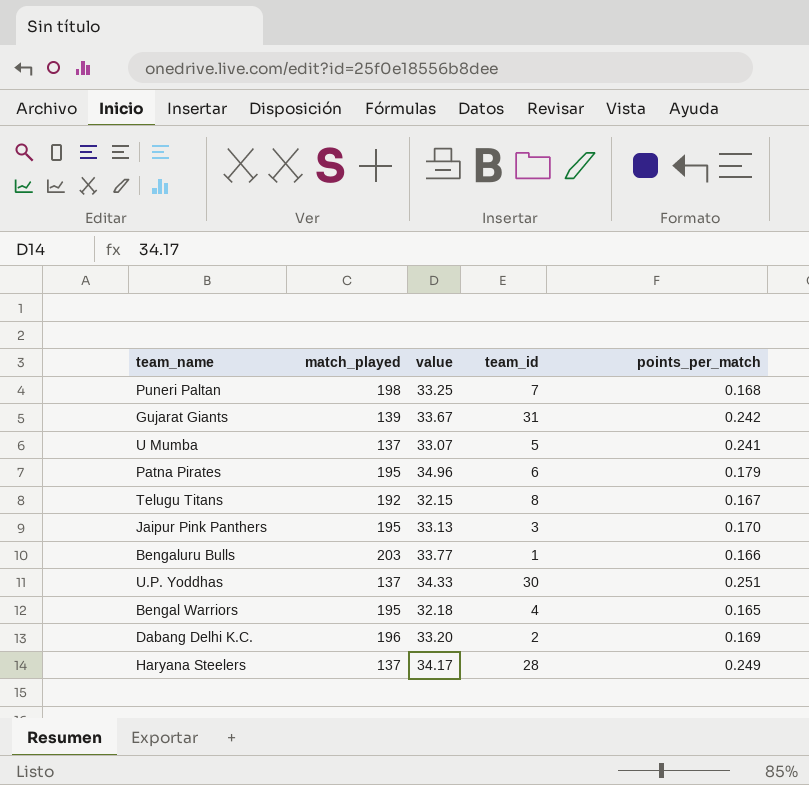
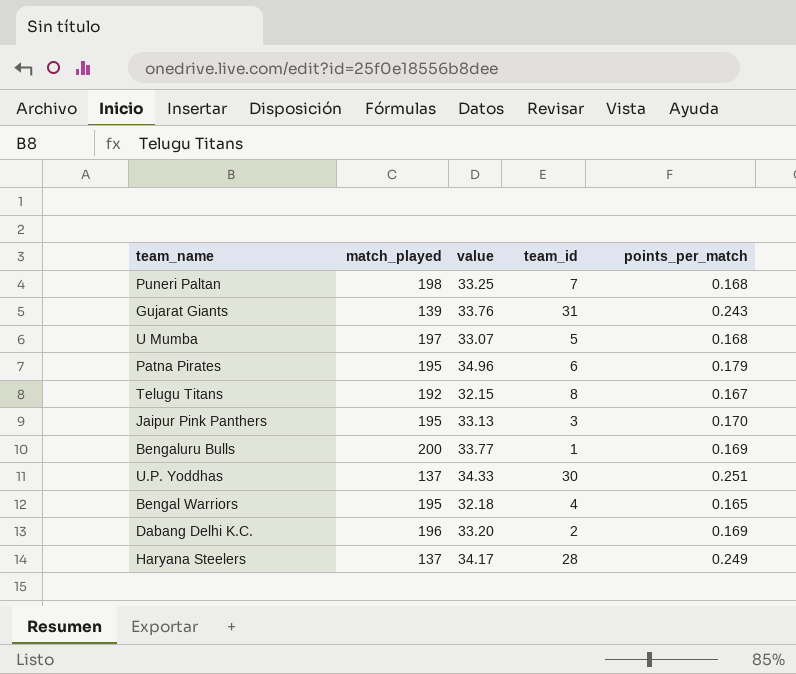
Gujarat Giants | value: 33.67 -> 33.76
Gujarat Giants | points_per_match: 0.242 -> 0.243
U Mumba | match_played: 137 -> 197
U Mumba | points_per_match: 0.241 -> 0.168
Bengaluru Bulls | match_played: 203 -> 200
Bengaluru Bulls | points_per_match: 0.166 -> 0.169

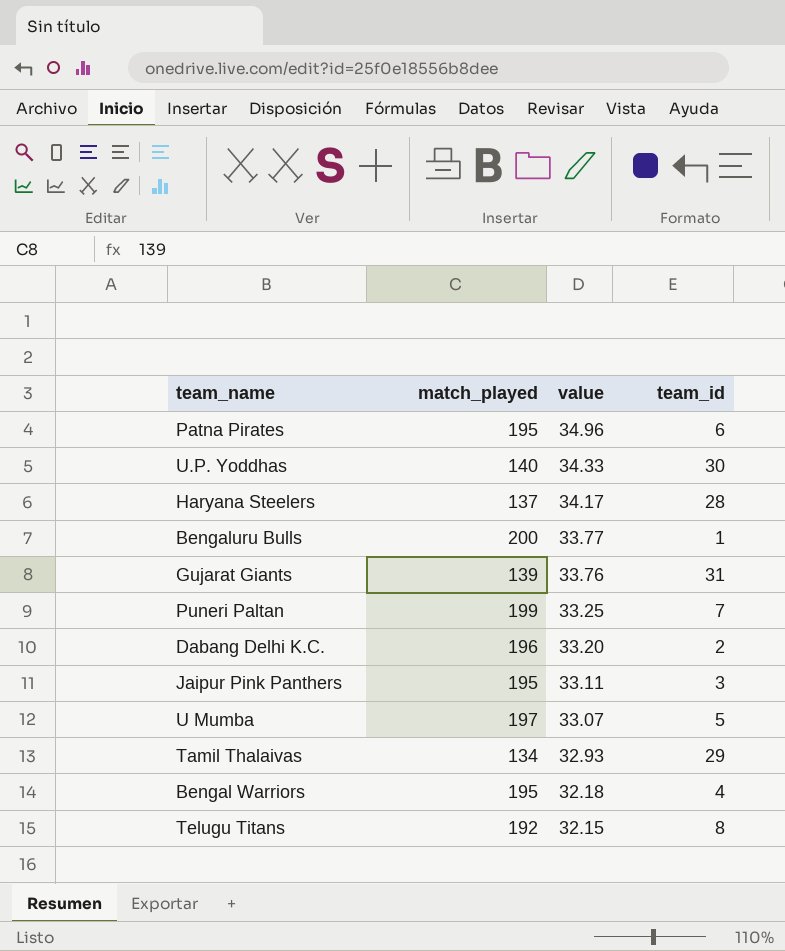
row order: none -> value descending
column points_per_match | formula: [value] / [match_played] -> none
U.P. Yoddhas | match_played: 137 -> 140
Puneri Paltan | match_played: 198 -> 199
Jaipur Pink Panthers | value: 33.13 -> 33.11
row Tamil Thalaivas: none -> 134 | 32.93 | 29

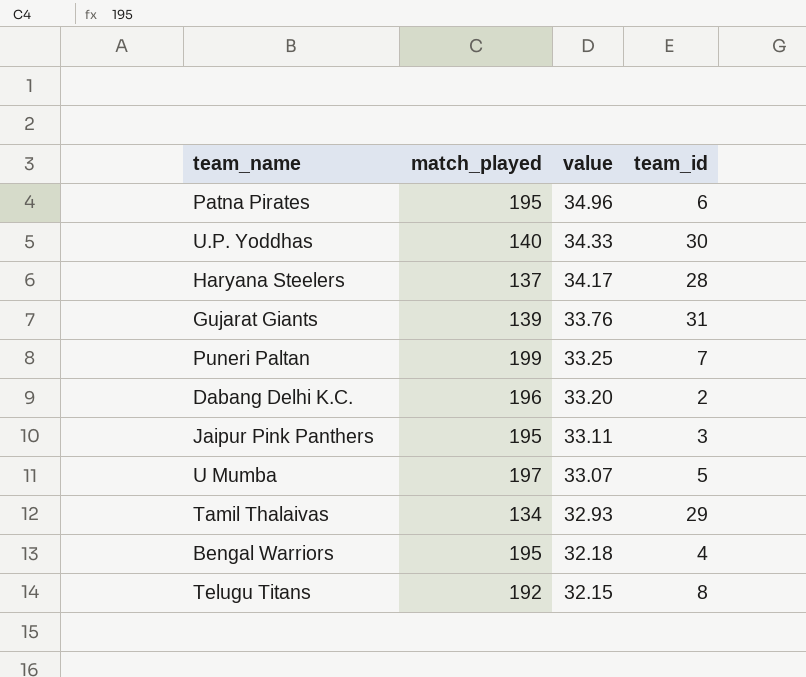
row Bengaluru Bulls: 200 | 33.77 | 1 -> none

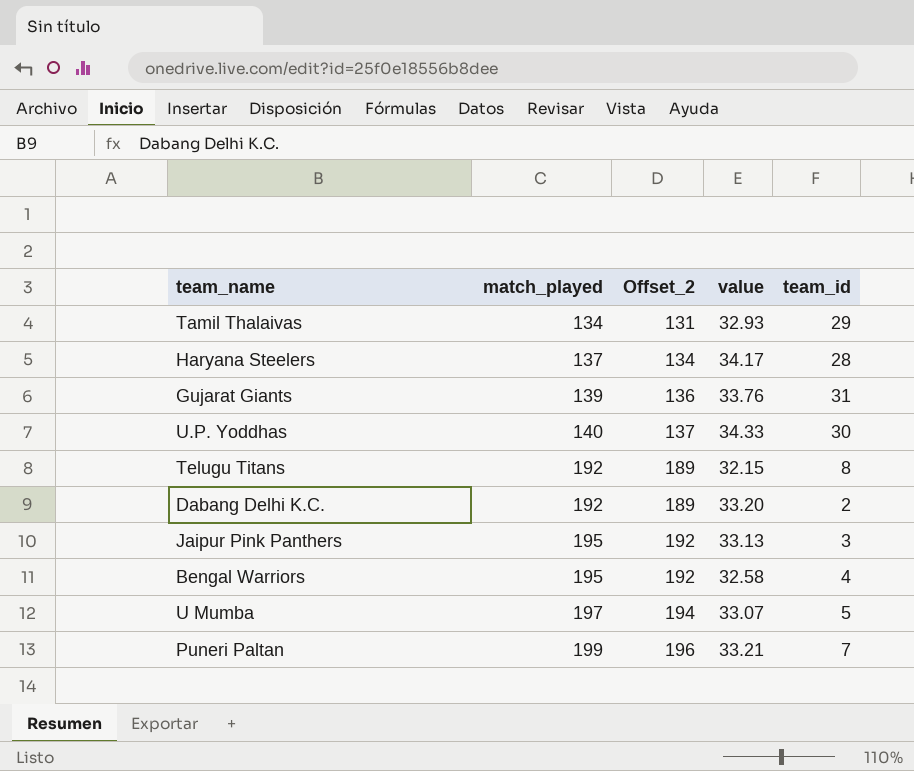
row order: value descending -> match_played ascending
column Offset_2 | formula: none -> [match_played] - 3
row Patna Pirates: 195 | 34.96 | 6 -> none
Dabang Delhi K.C. | match_played: 196 -> 192
Jaipur Pink Panthers | value: 33.11 -> 33.13
Bengal Warriors | value: 32.18 -> 32.58
Puneri Paltan | value: 33.25 -> 33.21

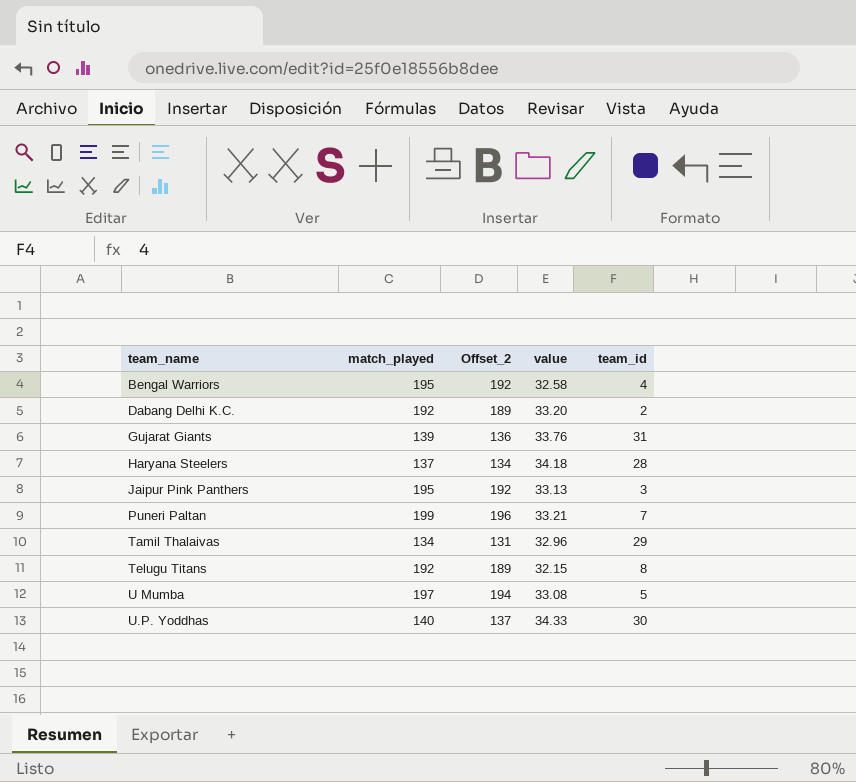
row order: match_played ascending -> team_name ascending
Haryana Steelers | value: 34.17 -> 34.18
Tamil Thalaivas | value: 32.93 -> 32.96
U Mumba | value: 33.07 -> 33.08

